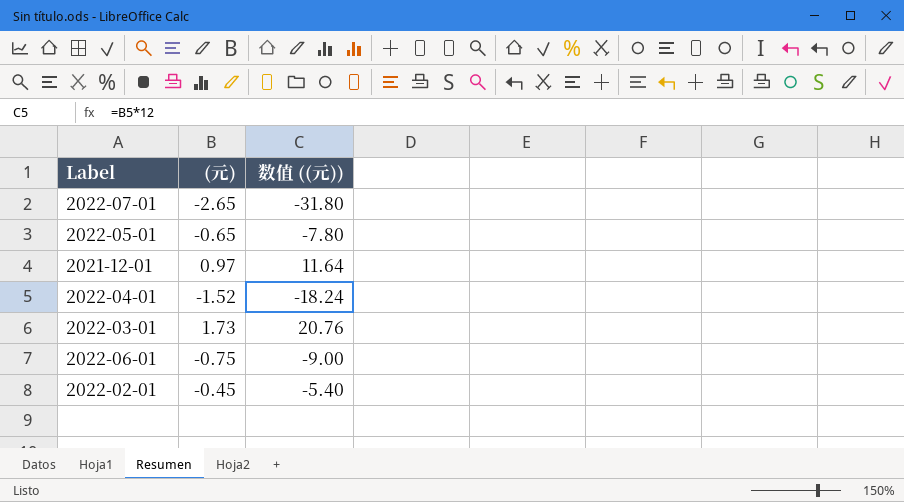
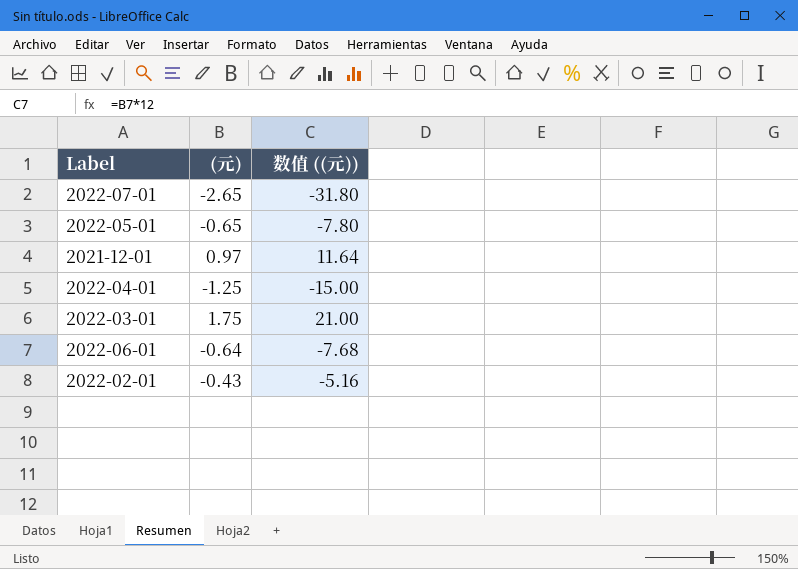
2022-04-01 | (元): -1.52 -> -1.25
2022-04-01 | 数值 ((元)): -18.24 -> -15.00
2022-03-01 | (元): 1.73 -> 1.75
2022-03-01 | 数值 ((元)): 20.76 -> 21.00
2022-06-01 | (元): -0.75 -> -0.64
2022-06-01 | 数值 ((元)): -9.00 -> -7.68
2022-02-01 | (元): -0.45 -> -0.43
2022-02-01 | 数值 ((元)): -5.40 -> -5.16

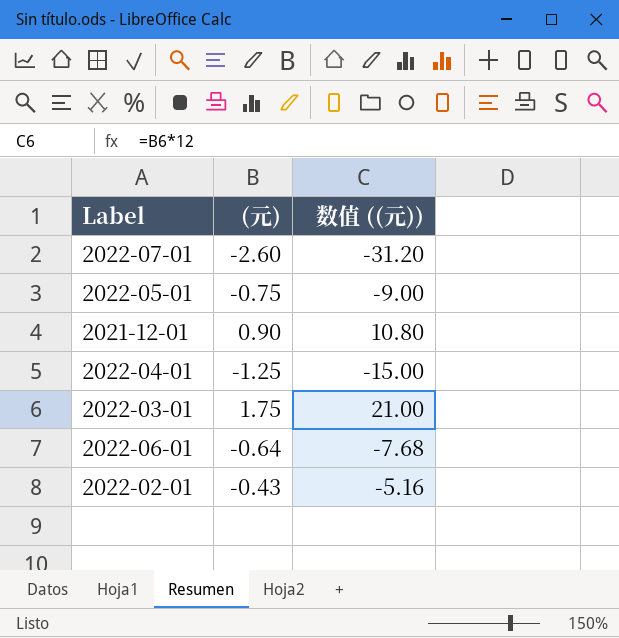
2022-07-01 | (元): -2.65 -> -2.60
2022-07-01 | 数值 ((元)): -31.80 -> -31.20
2022-05-01 | (元): -0.65 -> -0.75
2022-05-01 | 数值 ((元)): -7.80 -> -9.00
2021-12-01 | (元): 0.97 -> 0.90
2021-12-01 | 数值 ((元)): 11.64 -> 10.80

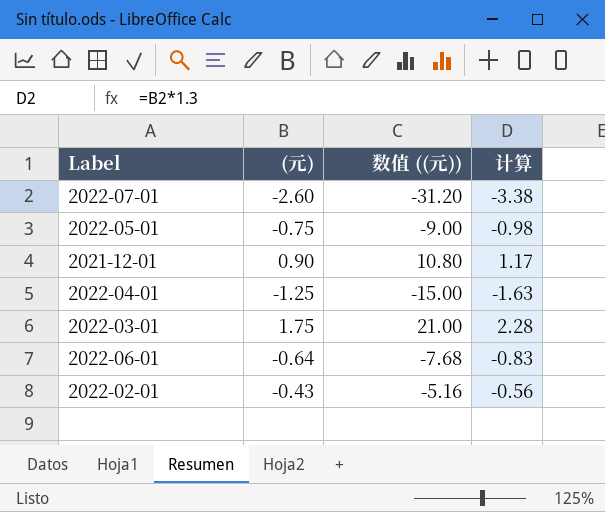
column 计算 | formula: none -> [(元)] * 1.3

